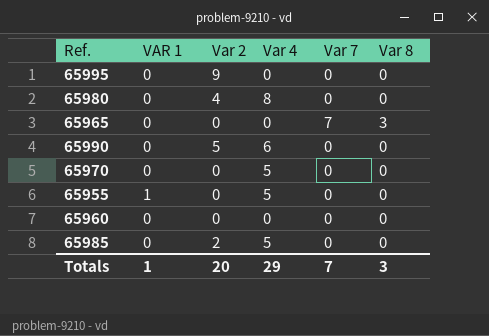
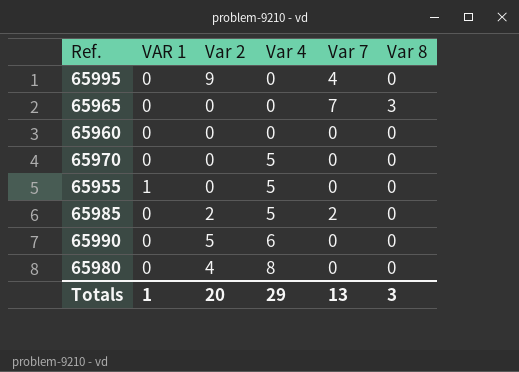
row order: none -> Var 4 ascending
65995 | Var 7: 0 -> 4
65985 | Var 7: 0 -> 2
Totals | Var 7: 7 -> 13

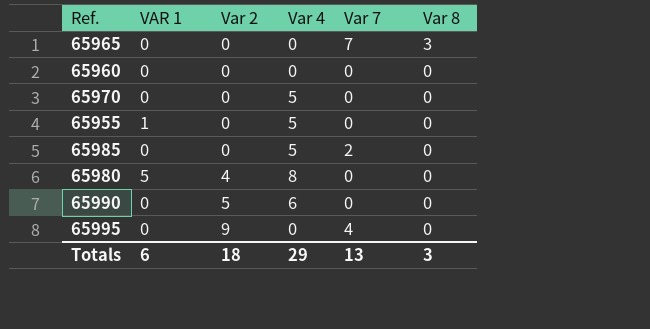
row order: Var 4 ascending -> Var 2 ascending
65985 | Var 2: 2 -> 0
65980 | VAR 1: 0 -> 5
Totals | VAR 1: 1 -> 6
Totals | Var 2: 20 -> 18

